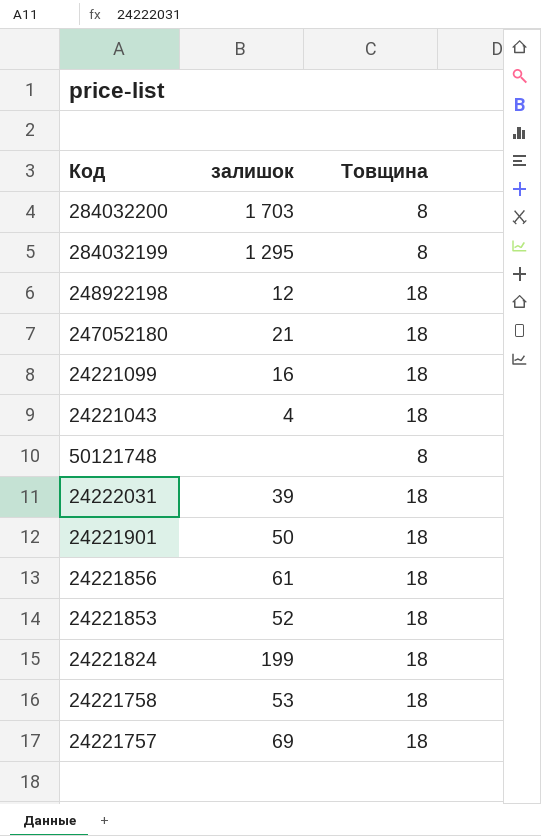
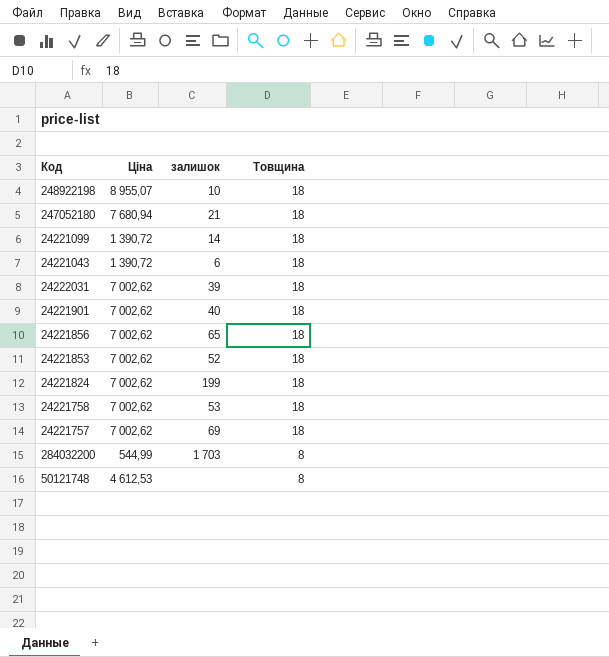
row order: none -> Товщина descending
column Ціна | position: none -> 2
row 284032199: 1 295 | 8 -> none
248922198 | залишок: 12 -> 10
24221099 | залишок: 16 -> 14
24221043 | залишок: 4 -> 6
24221901 | залишок: 50 -> 40
24221856 | залишок: 61 -> 65

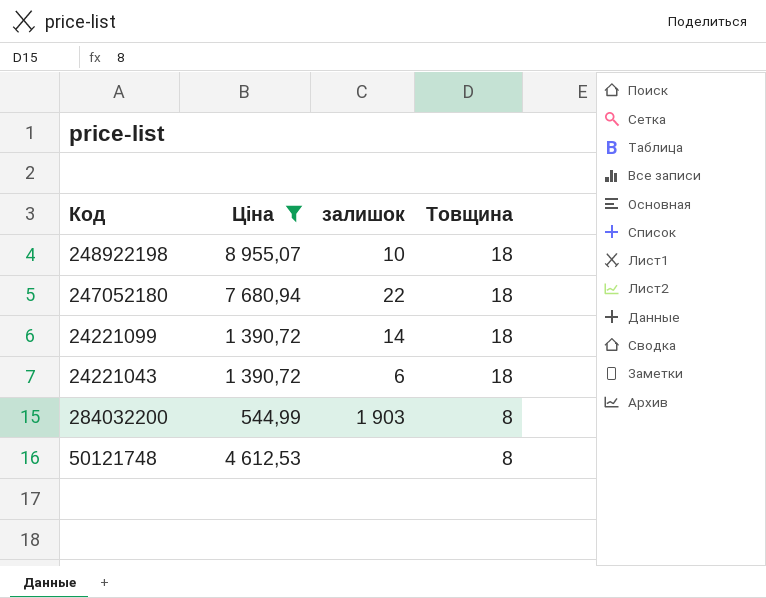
filter: none -> Ціна != 7 002,62
247052180 | залишок: 21 -> 22
284032200 | залишок: 1 703 -> 1 903

